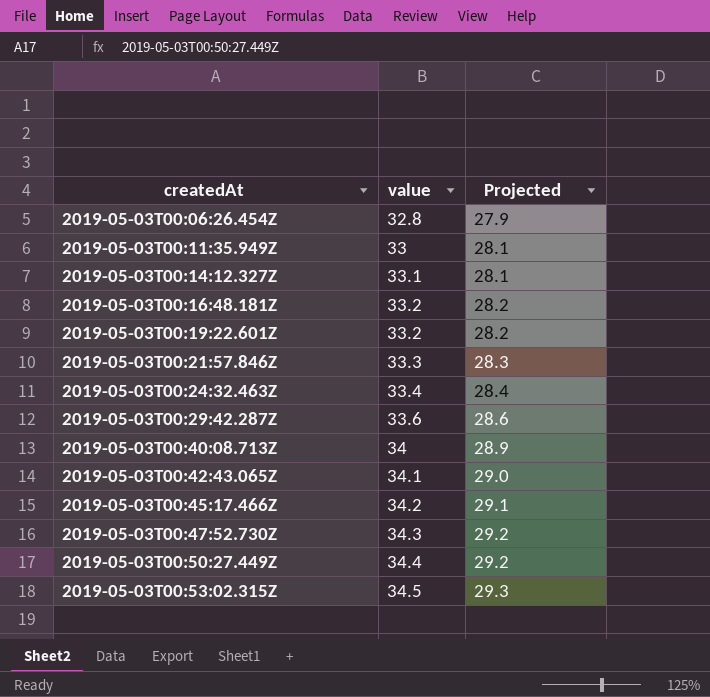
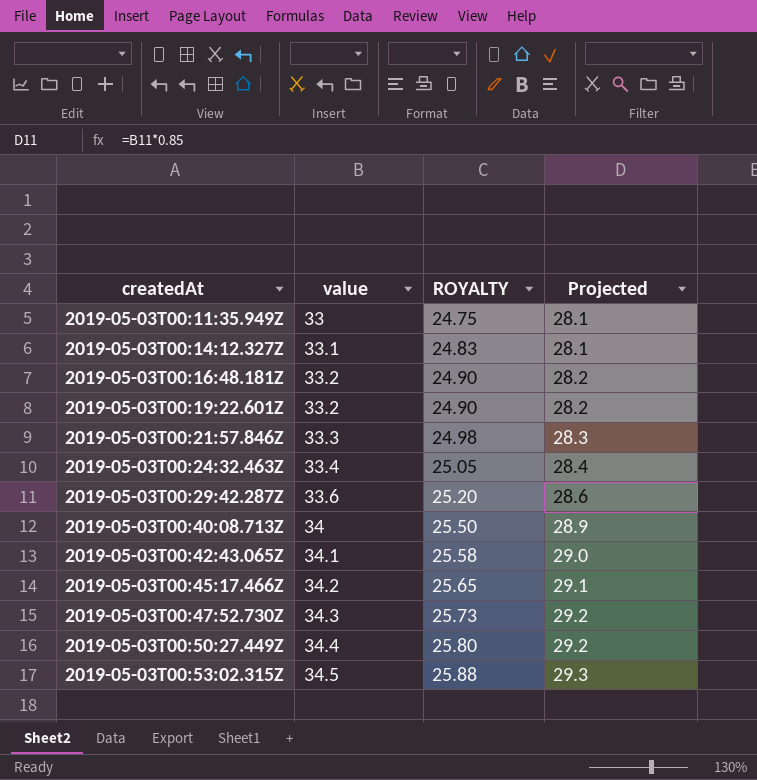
column ROYALTY | formula: none -> [value] * 0.75
row 2019-05-03T00:06:26.454Z: 32.8 | 27.9 -> none

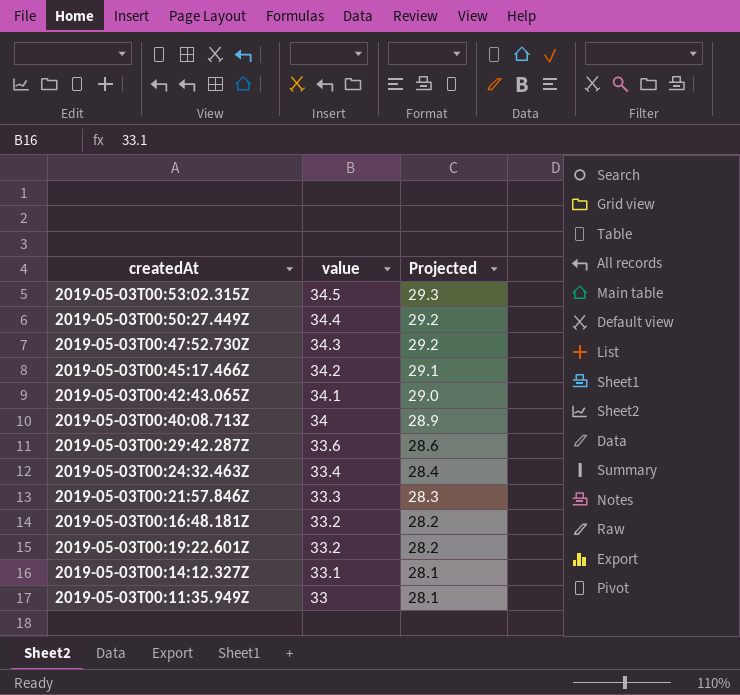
row order: createdAt ascending -> value descending
column ROYALTY | formula: [value] * 0.75 -> none

